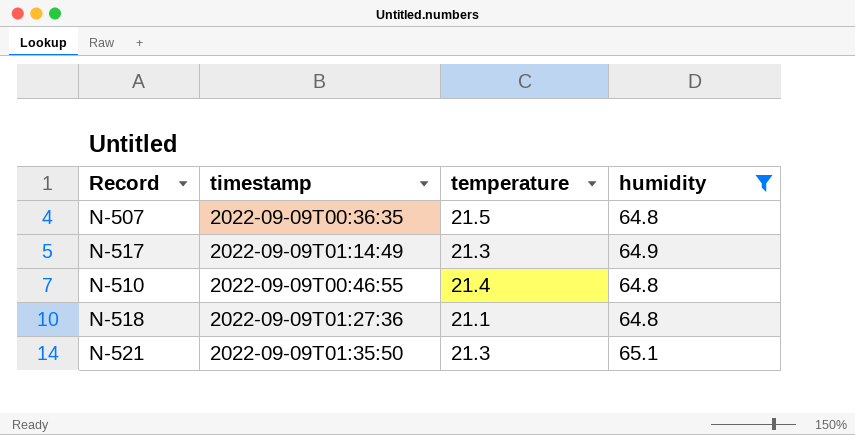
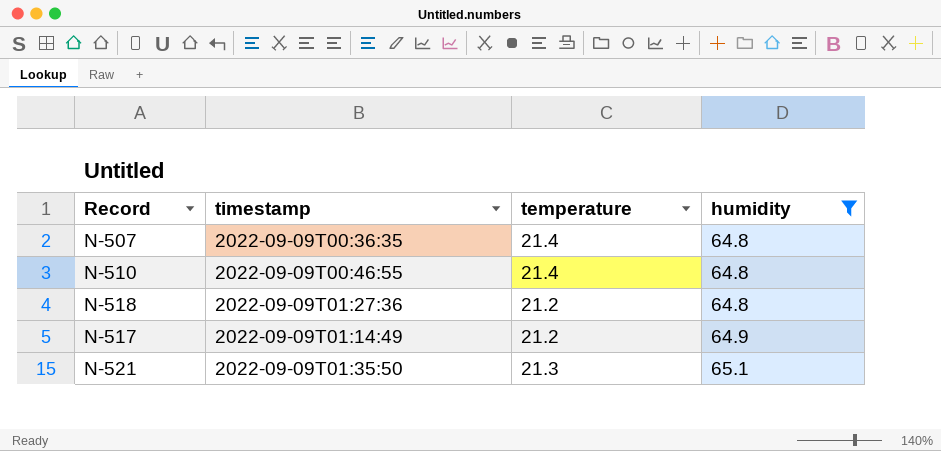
row order: none -> humidity ascending
N-507 | temperature: 21.5 -> 21.4
N-518 | temperature: 21.1 -> 21.2
N-517 | temperature: 21.3 -> 21.2

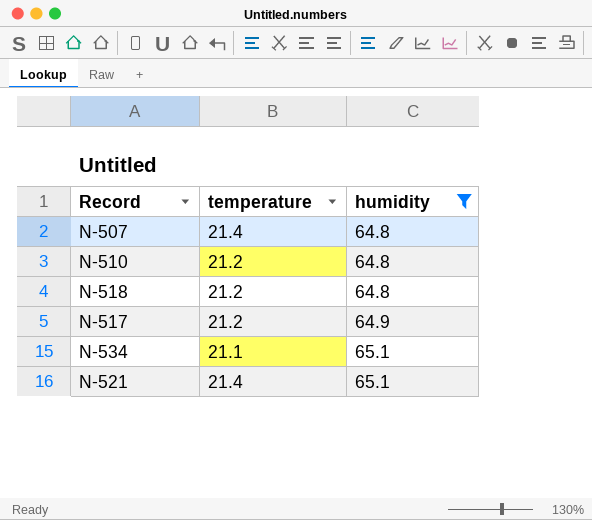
column timestamp | position: 2 -> none
N-510 | temperature: 21.4 -> 21.2
row N-534: none -> 21.1 | 65.1
N-521 | temperature: 21.3 -> 21.4

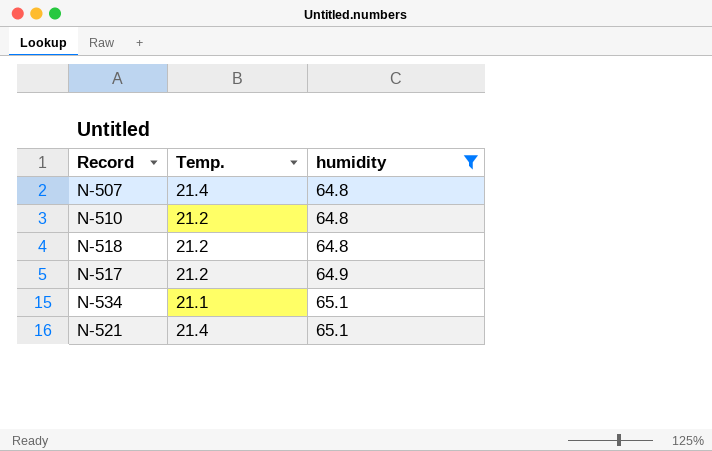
column name: temperature -> Temp.

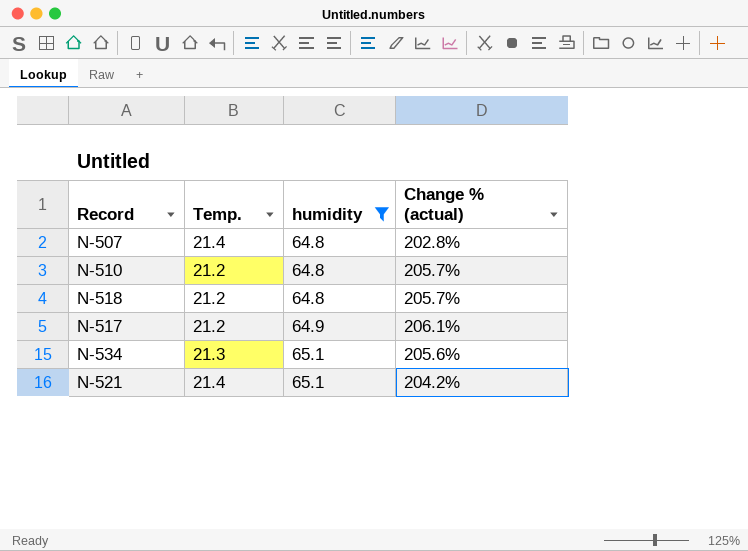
column Change % (actual) | formula: none -> ([humidity] - [Temp.]) / [Temp.]
N-534 | Temp.: 21.1 -> 21.3

